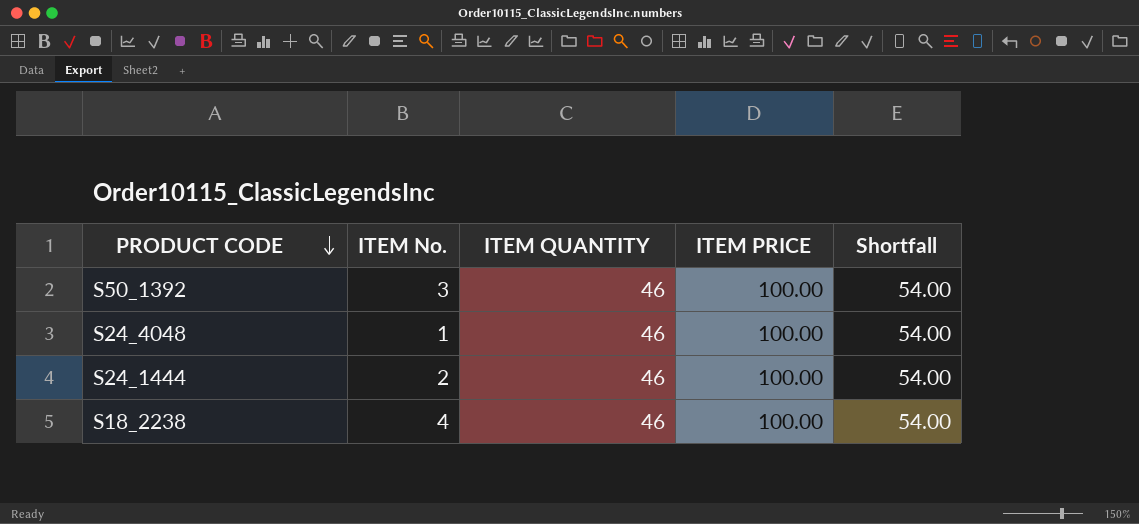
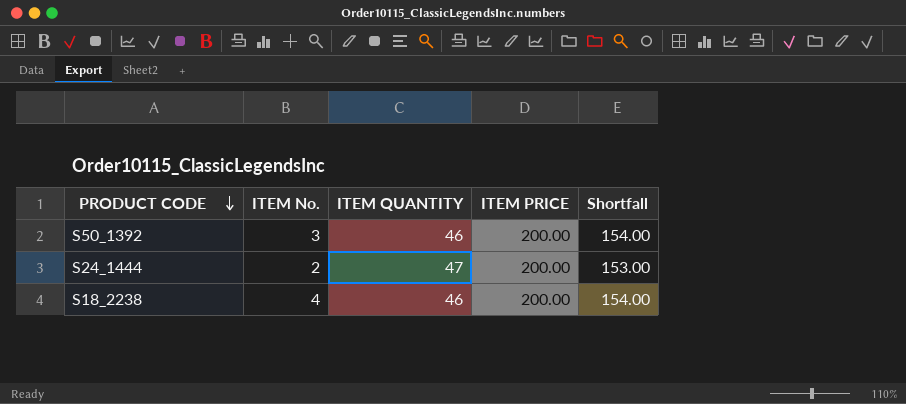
row S24_4048: 1 | 46 | 100.00 | 54.00 -> none
S50_1392 | ITEM PRICE: 100.00 -> 200.00
S50_1392 | Shortfall: 54.00 -> 154.00
S24_1444 | ITEM QUANTITY: 46 -> 47
S24_1444 | ITEM PRICE: 100.00 -> 200.00
S24_1444 | Shortfall: 54.00 -> 153.00
S18_2238 | ITEM PRICE: 100.00 -> 200.00
S18_2238 | Shortfall: 54.00 -> 154.00

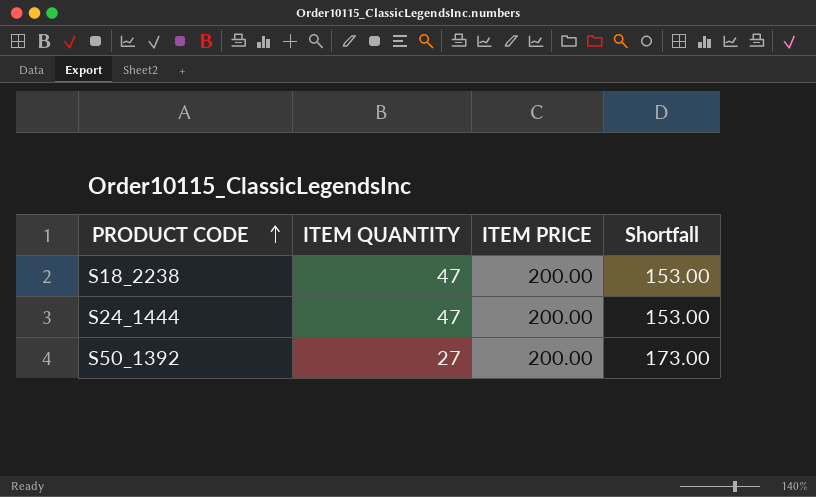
row order: PRODUCT CODE descending -> PRODUCT CODE ascending
column ITEM No. | position: 2 -> none
S18_2238 | ITEM QUANTITY: 46 -> 47
S18_2238 | Shortfall: 154.00 -> 153.00
S50_1392 | ITEM QUANTITY: 46 -> 27
S50_1392 | Shortfall: 154.00 -> 173.00

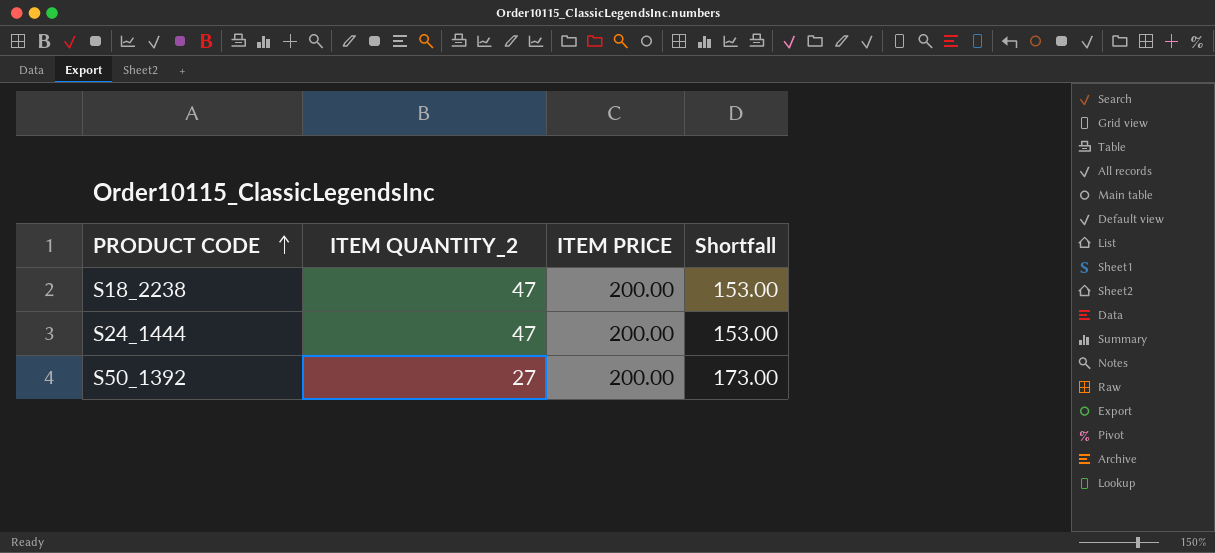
column name: ITEM QUANTITY -> ITEM QUANTITY_2

